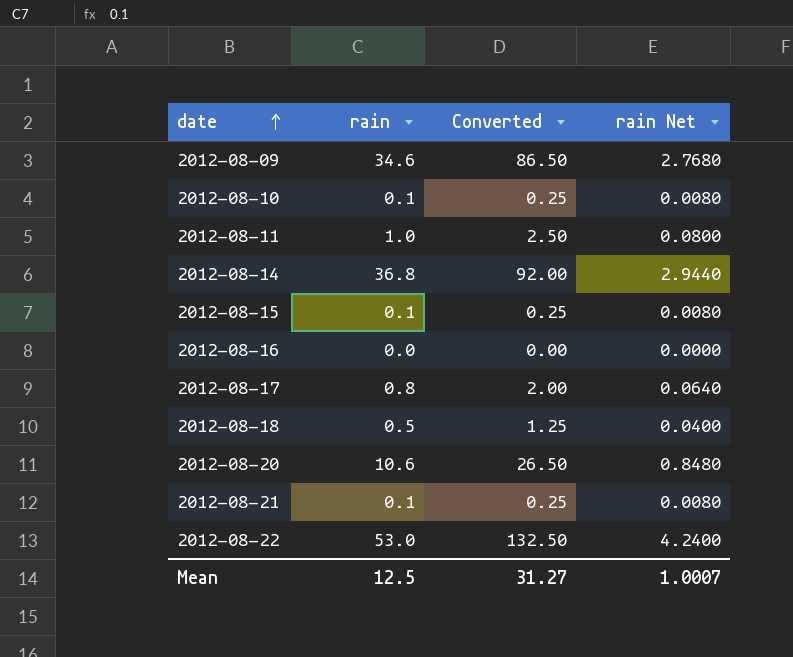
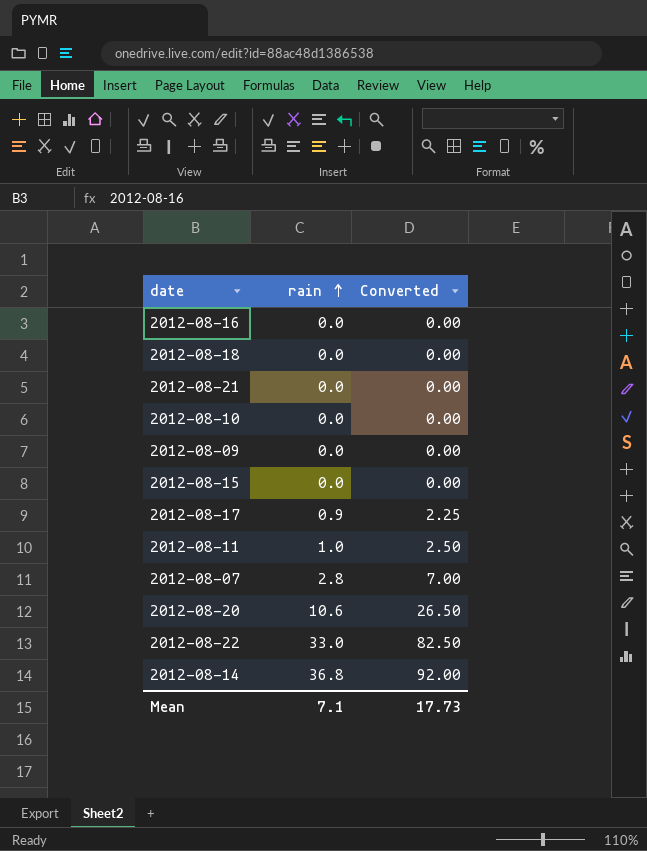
row order: date ascending -> rain ascending
column rain Net | formula: [rain] * 0.08 -> none
2012-08-18 | rain: 0.5 -> 0.0
2012-08-18 | Converted: 1.25 -> 0.00
2012-08-21 | rain: 0.1 -> 0.0
2012-08-21 | Converted: 0.25 -> 0.00
2012-08-10 | rain: 0.1 -> 0.0
2012-08-10 | Converted: 0.25 -> 0.00
2012-08-09 | rain: 34.6 -> 0.0
2012-08-09 | Converted: 86.50 -> 0.00
2012-08-15 | rain: 0.1 -> 0.0
2012-08-15 | Converted: 0.25 -> 0.00
2012-08-17 | rain: 0.8 -> 0.9
2012-08-17 | Converted: 2.00 -> 2.25
row 2012-08-07: none -> 2.8 | 7.00
2012-08-22 | rain: 53.0 -> 33.0
2012-08-22 | Converted: 132.50 -> 82.50
Mean | rain: 12.5 -> 7.1
Mean | Converted: 31.27 -> 17.73

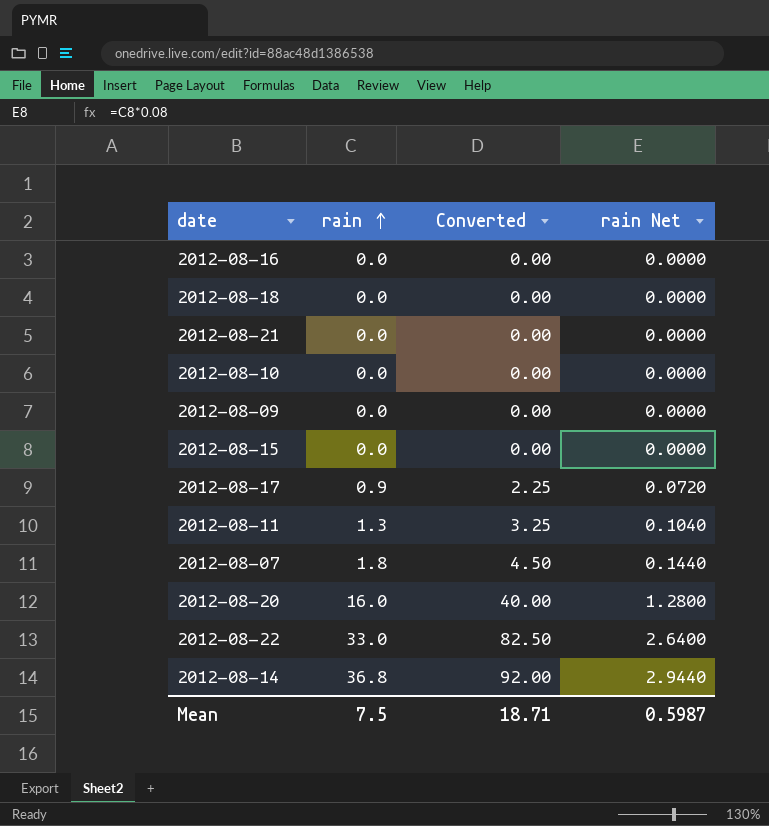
column rain Net | formula: none -> [rain] * 0.08
2012-08-11 | rain: 1.0 -> 1.3
2012-08-11 | Converted: 2.50 -> 3.25
2012-08-07 | rain: 2.8 -> 1.8
2012-08-07 | Converted: 7.00 -> 4.50
2012-08-20 | rain: 10.6 -> 16.0
2012-08-20 | Converted: 26.50 -> 40.00
Mean | rain: 7.1 -> 7.5
Mean | Converted: 17.73 -> 18.71

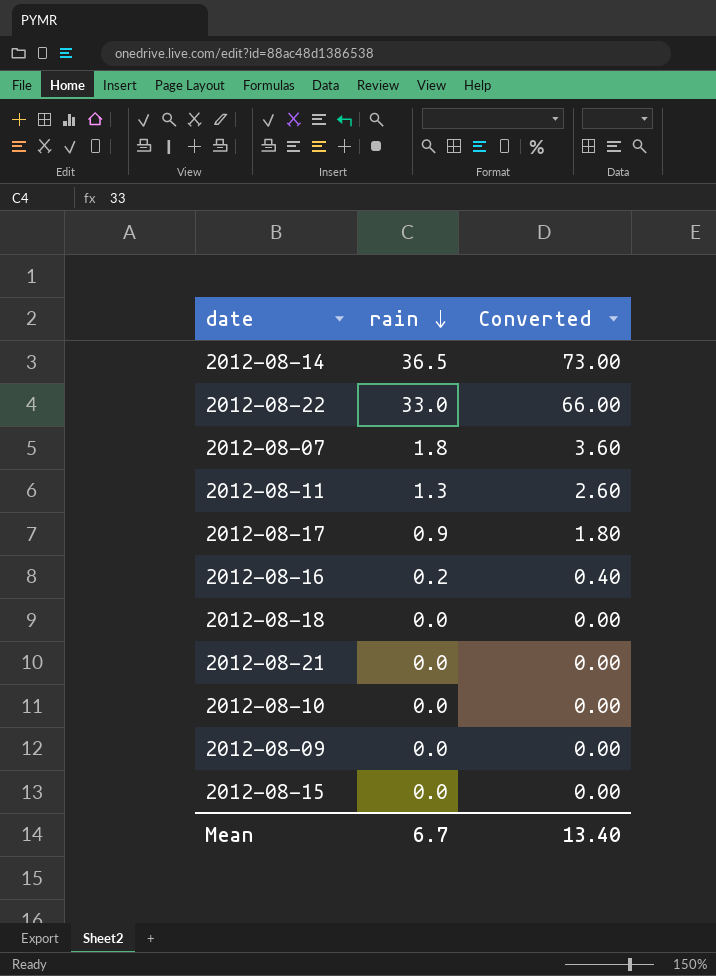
row order: rain ascending -> rain descending
column rain Net | formula: [rain] * 0.08 -> none
column Converted | formula: [rain] * 2.5 -> [rain] * 2
row 2012-08-20: 16.0 | 40.00 | 1.2800 -> none
2012-08-14 | rain: 36.8 -> 36.5
2012-08-16 | rain: 0.0 -> 0.2
Mean | rain: 7.5 -> 6.7
Mean | Converted: 18.71 -> 13.40

